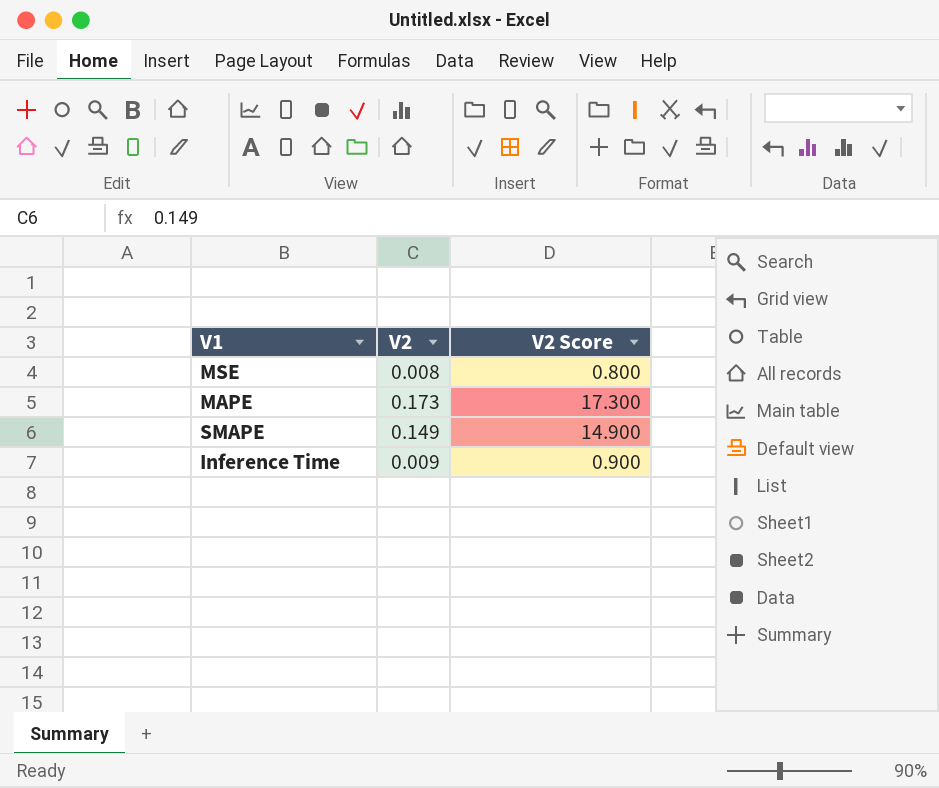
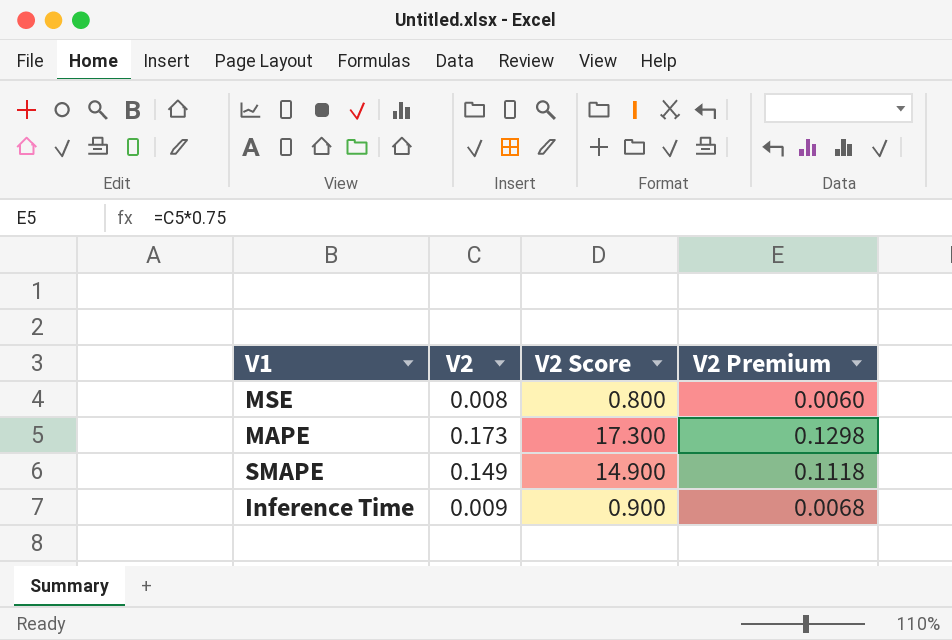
column V2 Premium | formula: none -> [V2] * 0.75

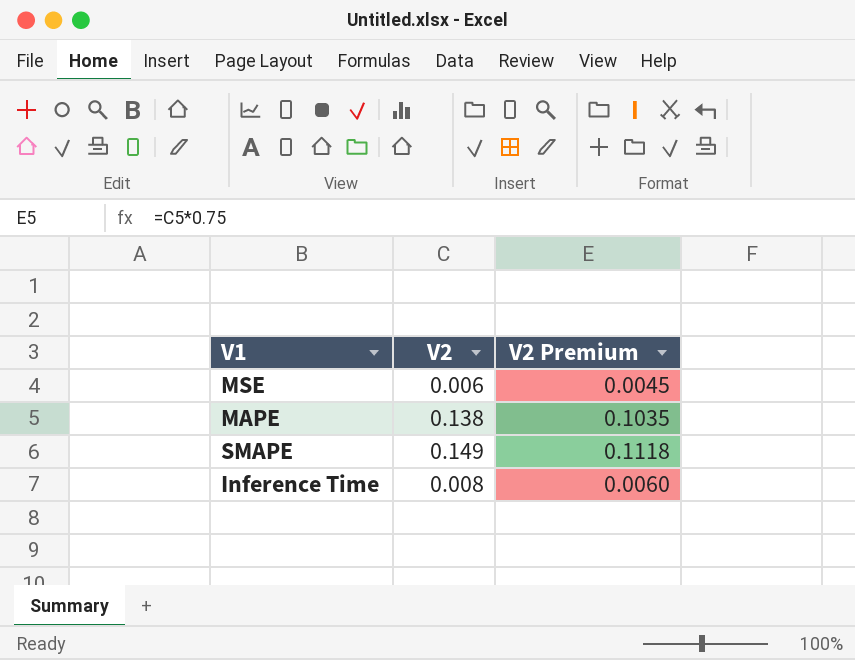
column V2 Score | formula: [V2] * 100 -> none
MSE | V2: 0.008 -> 0.006
MSE | V2 Premium: 0.0060 -> 0.0045
MAPE | V2: 0.173 -> 0.138
MAPE | V2 Premium: 0.1298 -> 0.1035
Inference Time | V2: 0.009 -> 0.008
Inference Time | V2 Premium: 0.0068 -> 0.0060

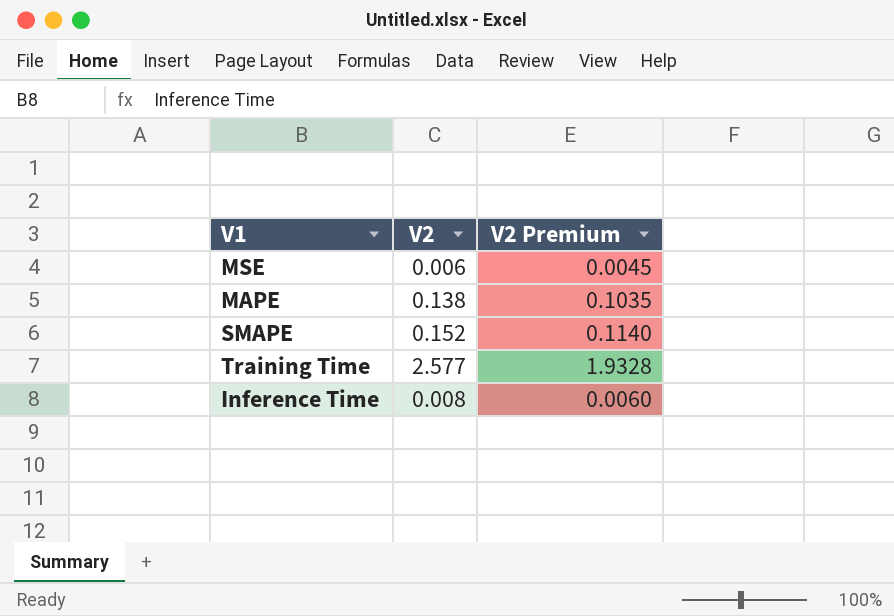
SMAPE | V2: 0.149 -> 0.152
SMAPE | V2 Premium: 0.1118 -> 0.1140
row Training Time: none -> 2.577 | 1.9328

